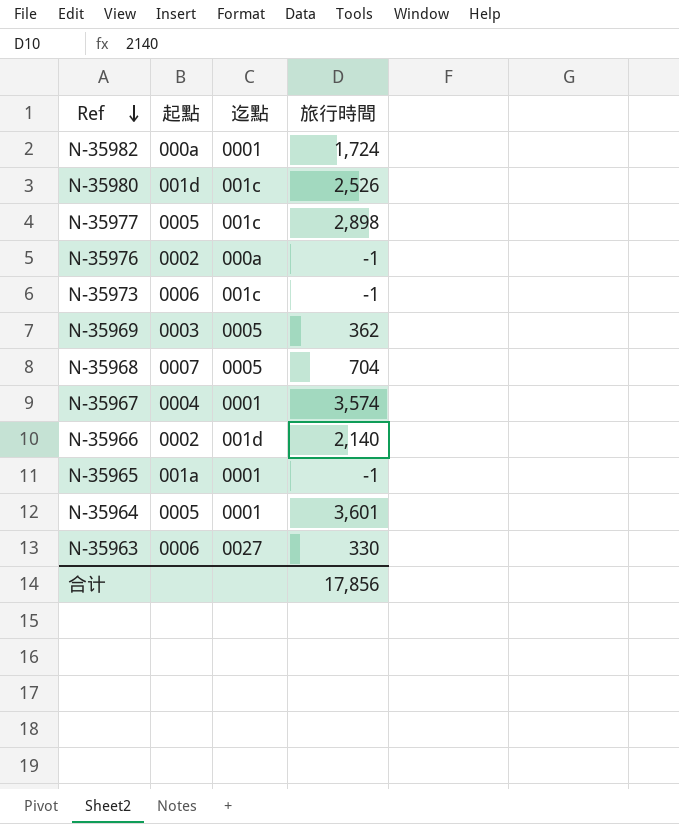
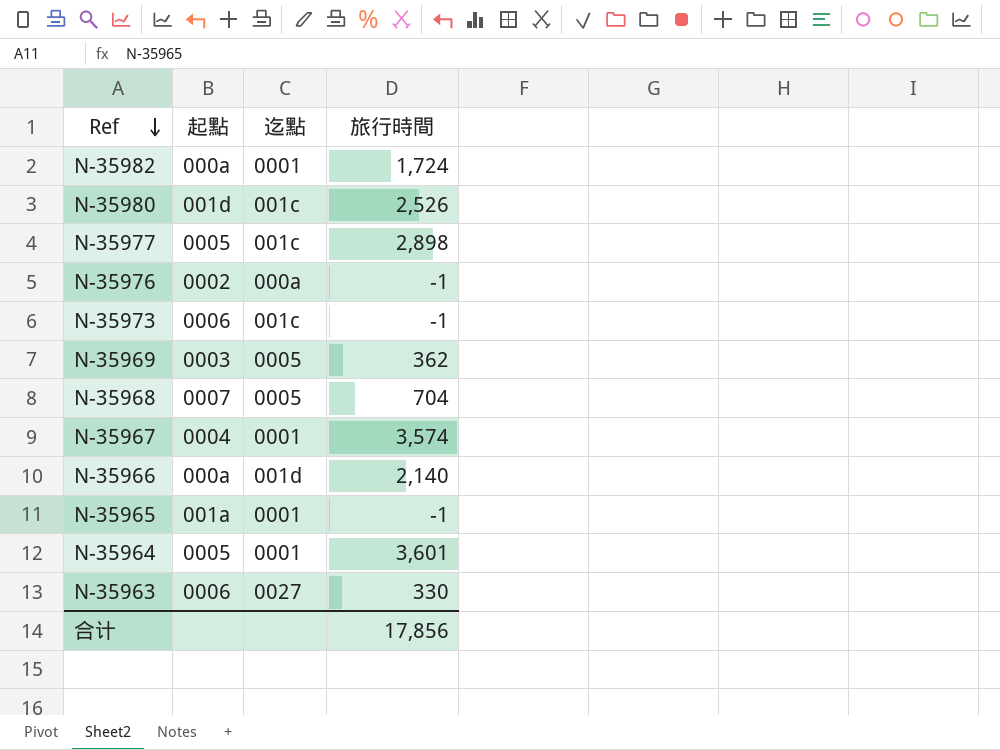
N-35966 | 起點: 0002 -> 000a

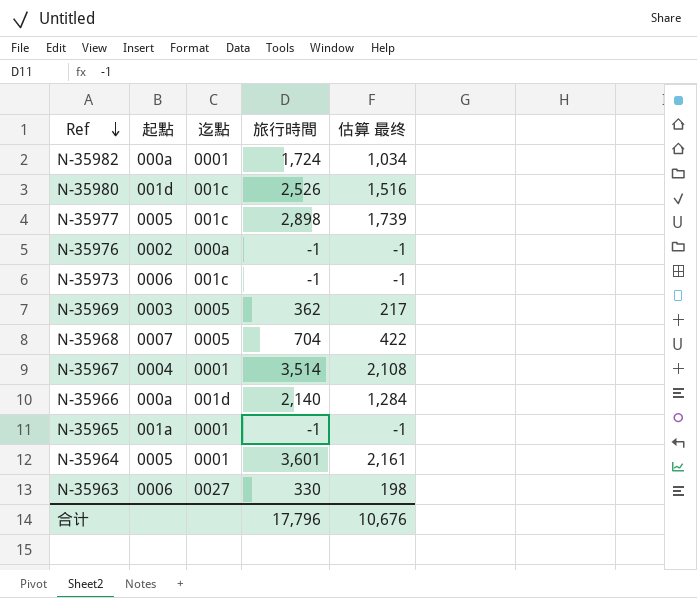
column 估算 最终 | formula: none -> [旅行時間] * 0.6
N-35967 | 旅行時間: 3,574 -> 3,514
合计 | 旅行時間: 17,856 -> 17,796

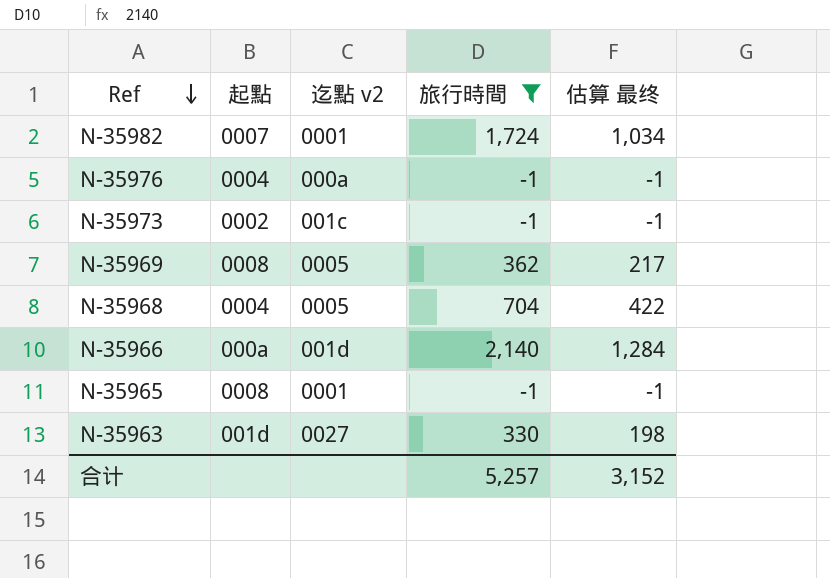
filter: none -> 旅行時間 <= 2,140
column name: 迄點 -> 迄點 v2
N-35982 | 起點: 000a -> 0007
N-35976 | 起點: 0002 -> 0004
N-35973 | 起點: 0006 -> 0002
N-35969 | 起點: 0003 -> 0008
N-35968 | 起點: 0007 -> 0004
N-35965 | 起點: 001a -> 0008
N-35963 | 起點: 0006 -> 001d
合计 | 旅行時間: 17,796 -> 5,257
合计 | 估算 最终: 10,676 -> 3,152

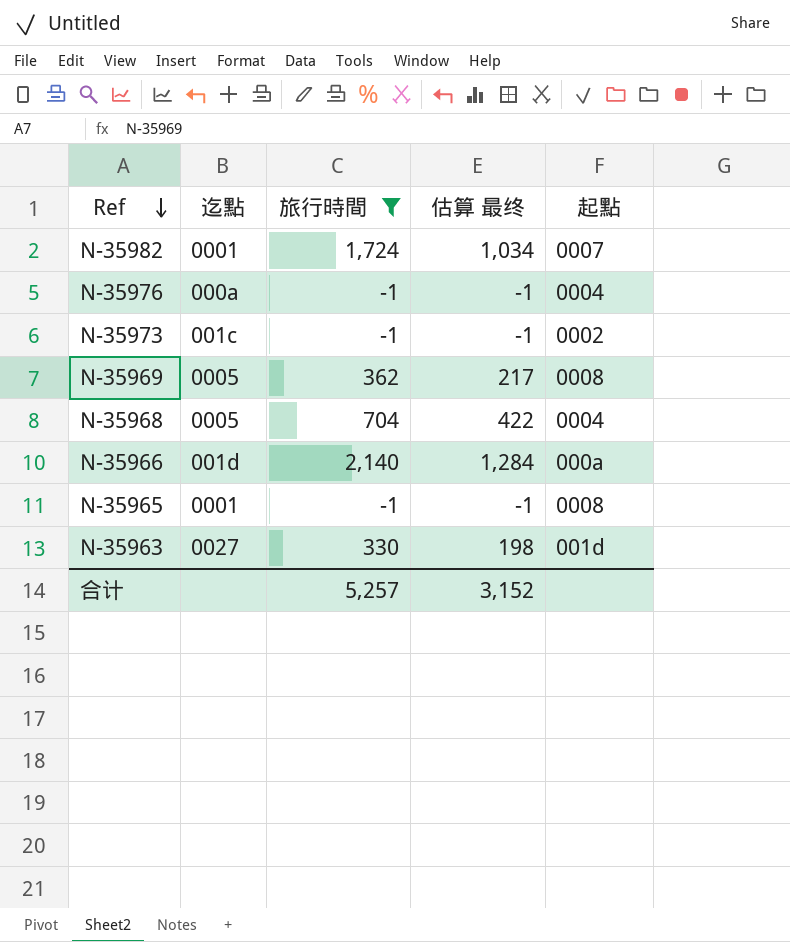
column name: 迄點 v2 -> 迄點
column 起點 | position: 2 -> 5

